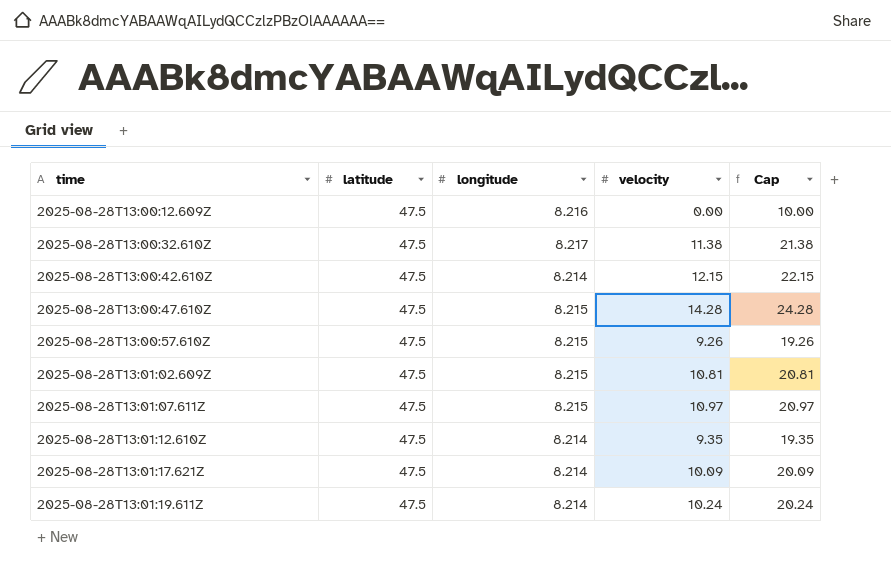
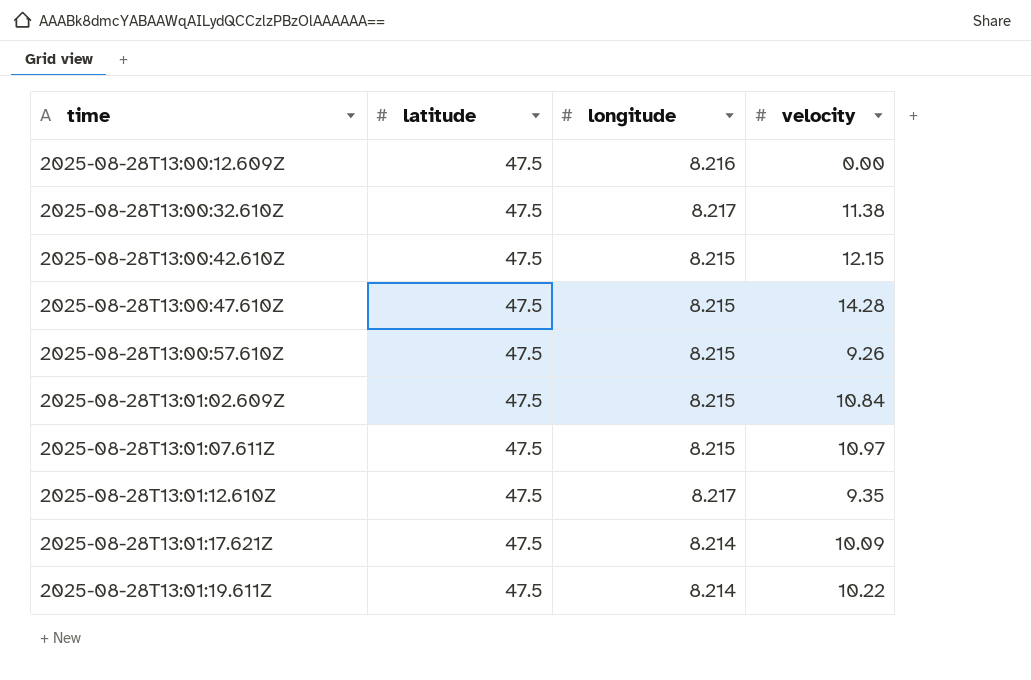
column Cap | formula: [velocity] + 10 -> none
2025-08-28T13:00:42.610Z | longitude: 8.214 -> 8.215
2025-08-28T13:01:02.609Z | velocity: 10.81 -> 10.84
2025-08-28T13:01:12.610Z | longitude: 8.214 -> 8.217
2025-08-28T13:01:19.611Z | velocity: 10.24 -> 10.22

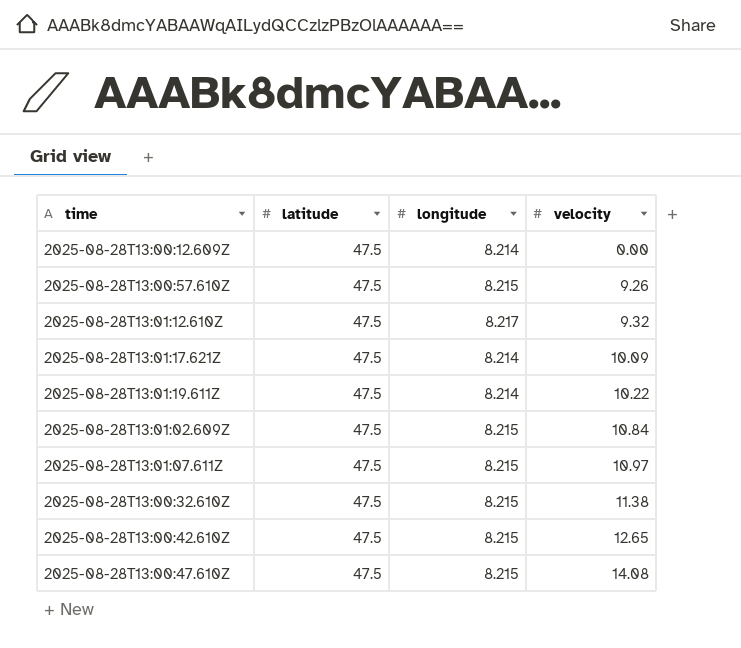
row order: time ascending -> velocity ascending
2025-08-28T13:00:12.609Z | longitude: 8.216 -> 8.214
2025-08-28T13:01:12.610Z | velocity: 9.35 -> 9.32
2025-08-28T13:00:32.610Z | longitude: 8.217 -> 8.215
2025-08-28T13:00:42.610Z | velocity: 12.15 -> 12.65
2025-08-28T13:00:47.610Z | velocity: 14.28 -> 14.08

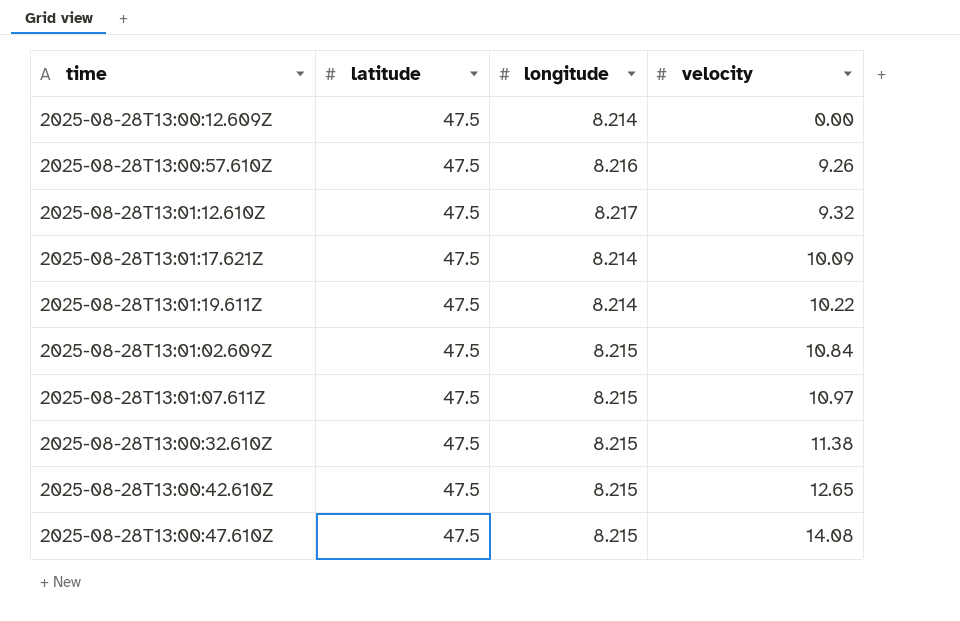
2025-08-28T13:00:57.610Z | longitude: 8.215 -> 8.216

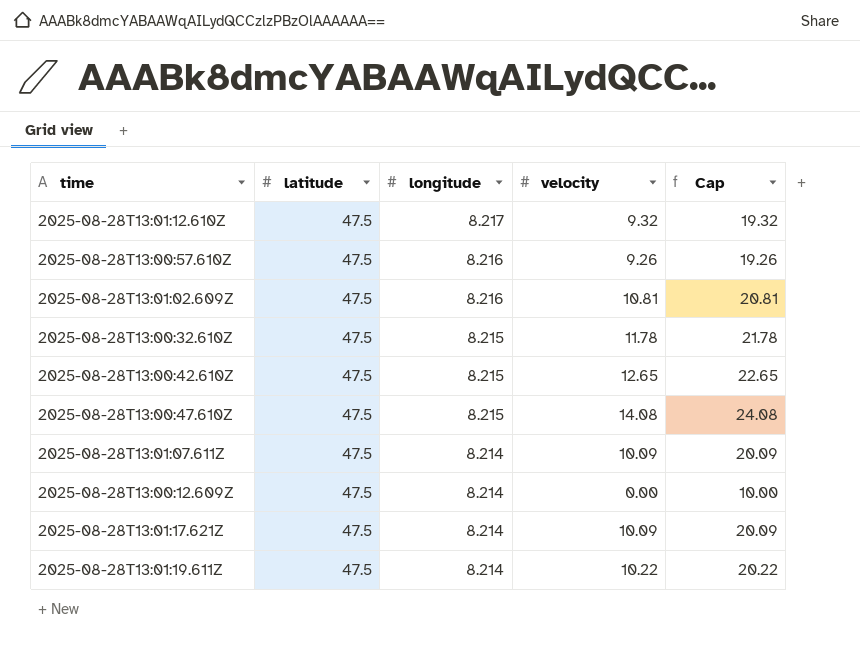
row order: velocity ascending -> longitude descending
column Cap | formula: none -> [velocity] + 10
2025-08-28T13:01:02.609Z | longitude: 8.215 -> 8.216
2025-08-28T13:01:02.609Z | velocity: 10.84 -> 10.81
2025-08-28T13:00:32.610Z | velocity: 11.38 -> 11.78
2025-08-28T13:01:07.611Z | longitude: 8.215 -> 8.214
2025-08-28T13:01:07.611Z | velocity: 10.97 -> 10.09

